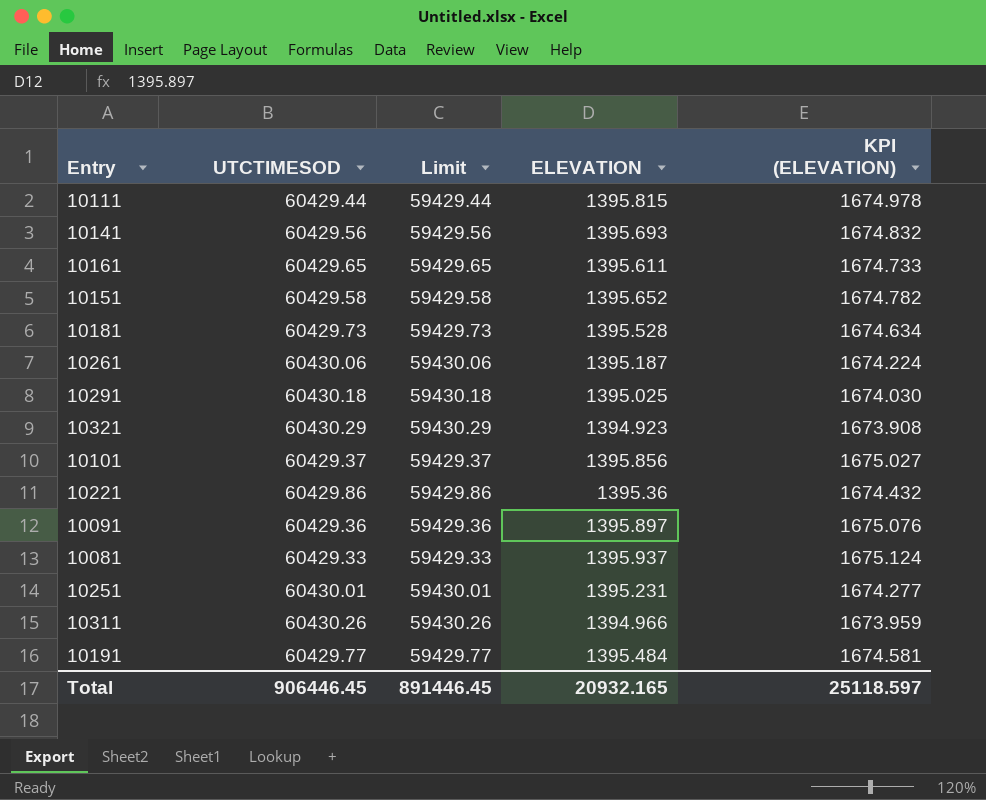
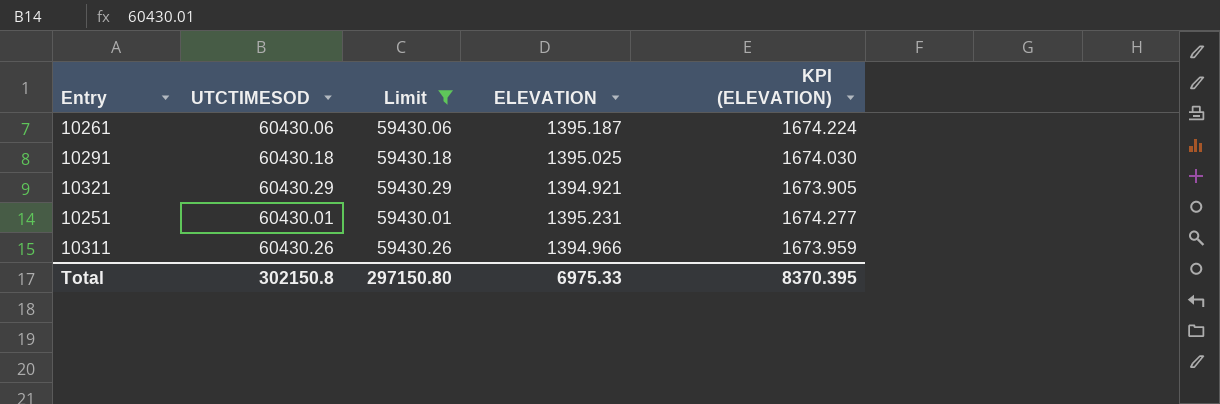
filter: none -> Limit >= 59430.01
10321 | ELEVATION: 1394.923 -> 1394.921
10321 | KPI (ELEVATION): 1673.908 -> 1673.905
Total | UTCTIMESOD: 906446.45 -> 302150.8
Total | Limit: 891446.45 -> 297150.80
Total | ELEVATION: 20932.165 -> 6975.33
Total | KPI (ELEVATION): 25118.597 -> 8370.395

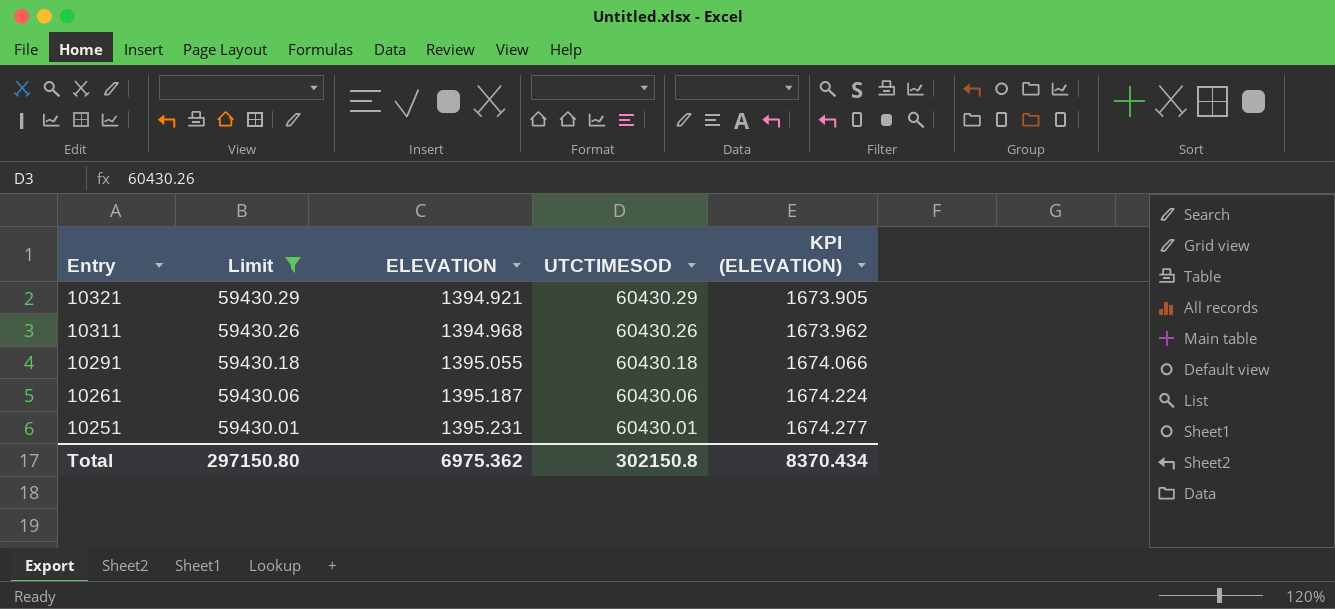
row order: none -> Entry descending
column UTCTIMESOD | position: 2 -> 4
10311 | ELEVATION: 1394.966 -> 1394.968
10311 | KPI (ELEVATION): 1673.959 -> 1673.962
10291 | ELEVATION: 1395.025 -> 1395.055
10291 | KPI (ELEVATION): 1674.030 -> 1674.066
Total | ELEVATION: 6975.33 -> 6975.362
Total | KPI (ELEVATION): 8370.395 -> 8370.434

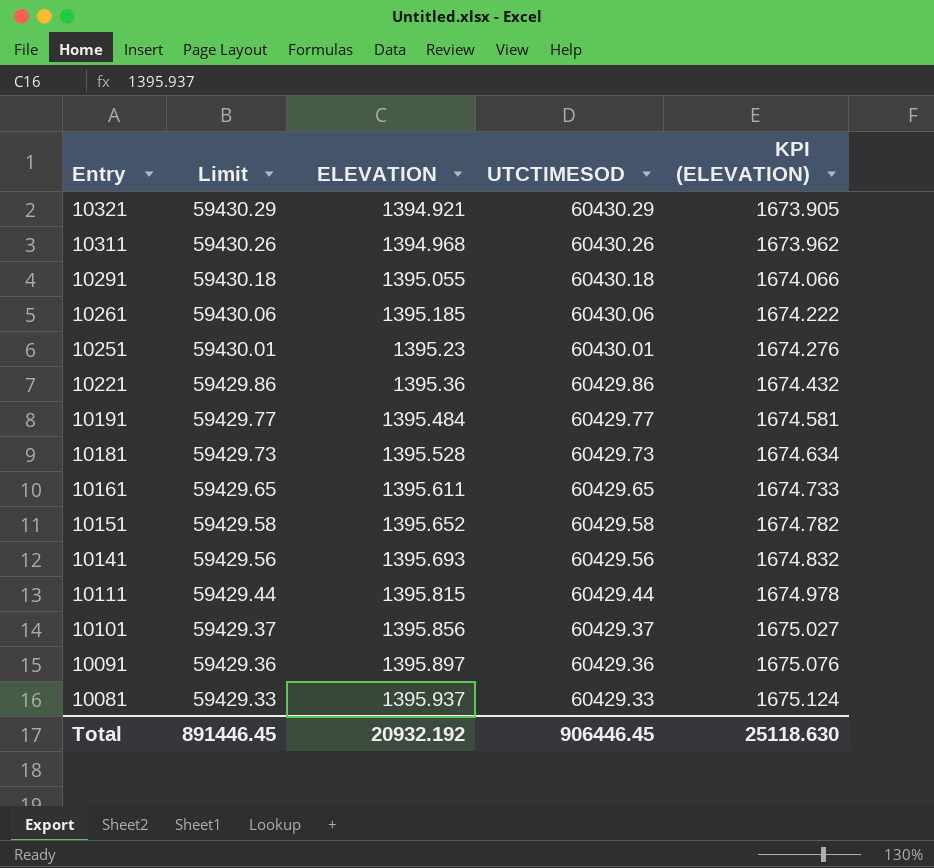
filter: Limit >= 59430.01 -> none
10261 | ELEVATION: 1395.187 -> 1395.185
10261 | KPI (ELEVATION): 1674.224 -> 1674.222
10251 | ELEVATION: 1395.231 -> 1395.23
10251 | KPI (ELEVATION): 1674.277 -> 1674.276
Total | Limit: 297150.80 -> 891446.45
Total | ELEVATION: 6975.362 -> 20932.192
Total | UTCTIMESOD: 302150.8 -> 906446.45
Total | KPI (ELEVATION): 8370.434 -> 25118.630

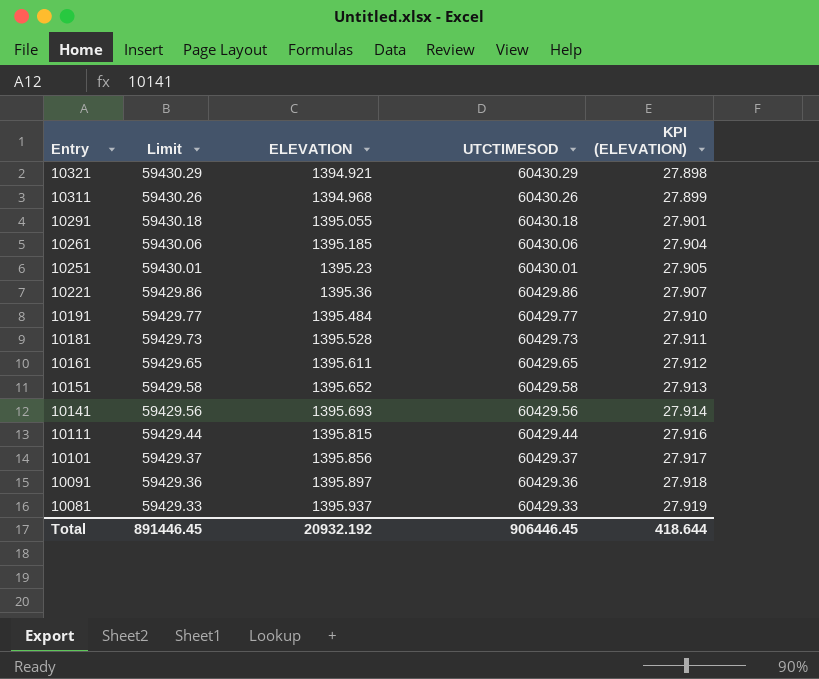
column KPI (ELEVATION) | formula: [ELEVATION] * 1.2 -> [ELEVATION] * 0.02
Total | KPI (ELEVATION): 25118.630 -> 418.644

